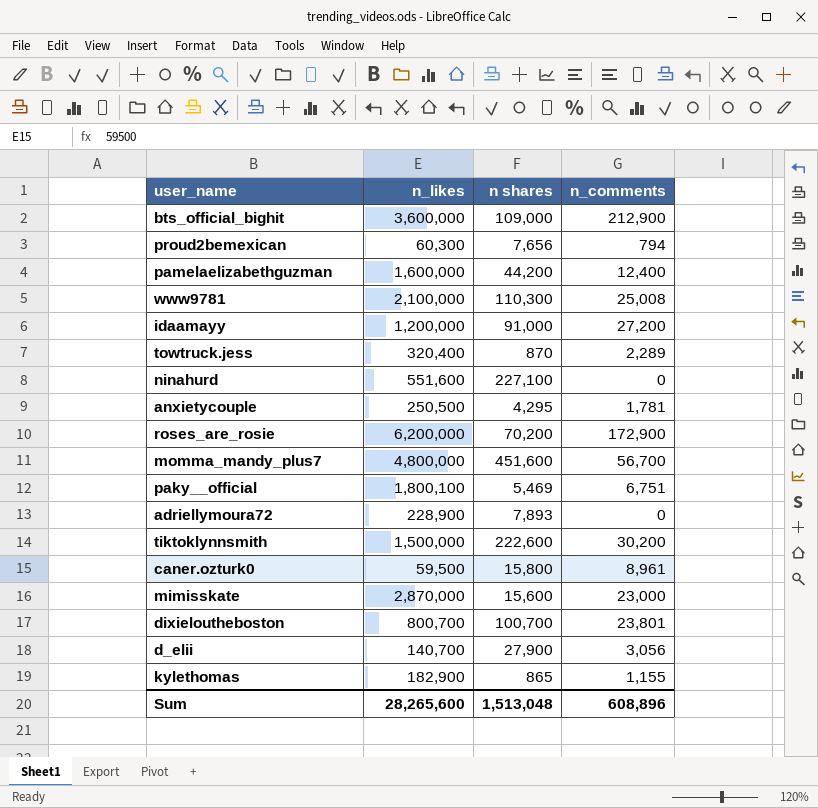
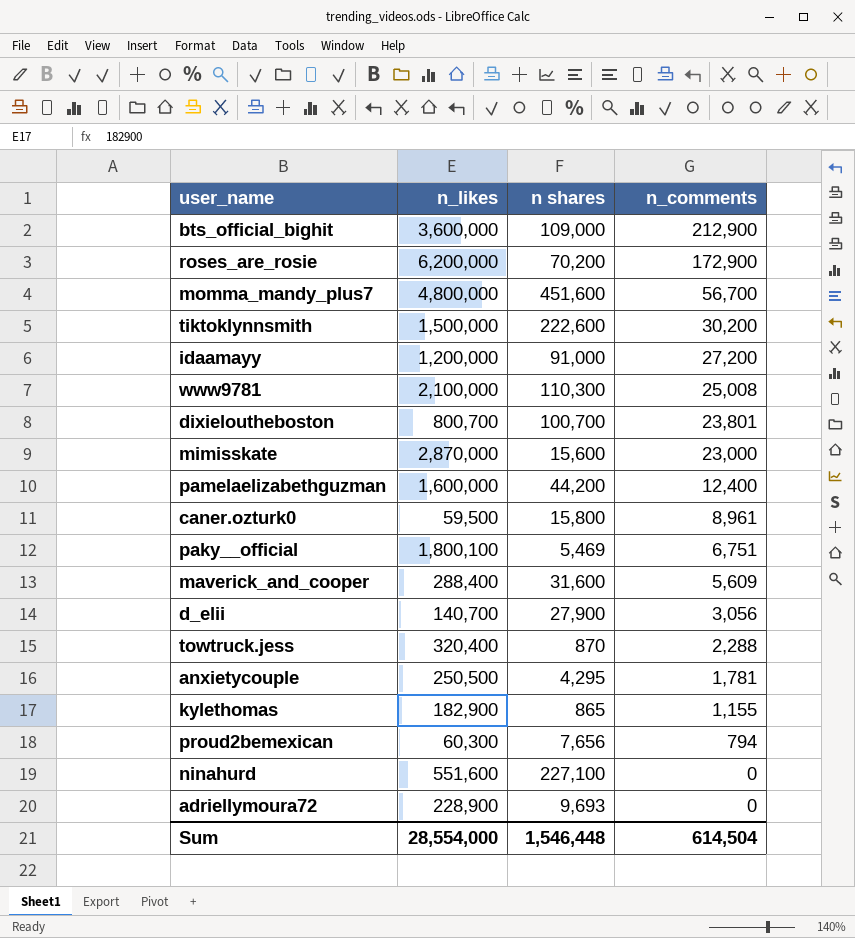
row order: none -> n_comments descending
row maverick_and_cooper: none -> 288,400 | 31,600 | 5,609
towtruck.jess | n_comments: 2,289 -> 2,288
adriellymoura72 | n shares: 7,893 -> 9,693
Sum | n_likes: 28,265,600 -> 28,554,000
Sum | n shares: 1,513,048 -> 1,546,448
Sum | n_comments: 608,896 -> 614,504

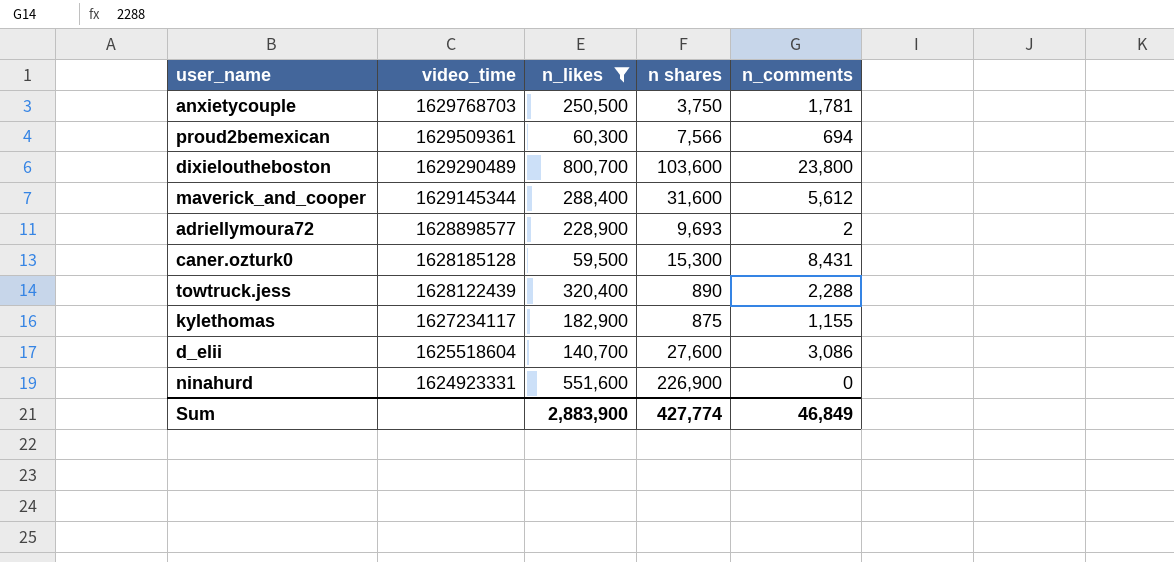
filter: none -> n_likes <= 800,700
row order: n_comments descending -> video_time descending
column video_time | position: none -> 2
anxietycouple | n shares: 4,295 -> 3,750
proud2bemexican | n shares: 7,656 -> 7,566
proud2bemexican | n_comments: 794 -> 694
dixieloutheboston | n shares: 100,700 -> 103,600
dixieloutheboston | n_comments: 23,801 -> 23,800
maverick_and_cooper | n_comments: 5,609 -> 5,612
adriellymoura72 | n_comments: 0 -> 2
caner.ozturk0 | n shares: 15,800 -> 15,300
caner.ozturk0 | n_comments: 8,961 -> 8,431
towtruck.jess | n shares: 870 -> 890
kylethomas | n shares: 865 -> 875
d_elii | n shares: 27,900 -> 27,600
d_elii | n_comments: 3,056 -> 3,086
ninahurd | n shares: 227,100 -> 226,900
Sum | n_likes: 28,554,000 -> 2,883,900
Sum | n shares: 1,546,448 -> 427,774
Sum | n_comments: 614,504 -> 46,849

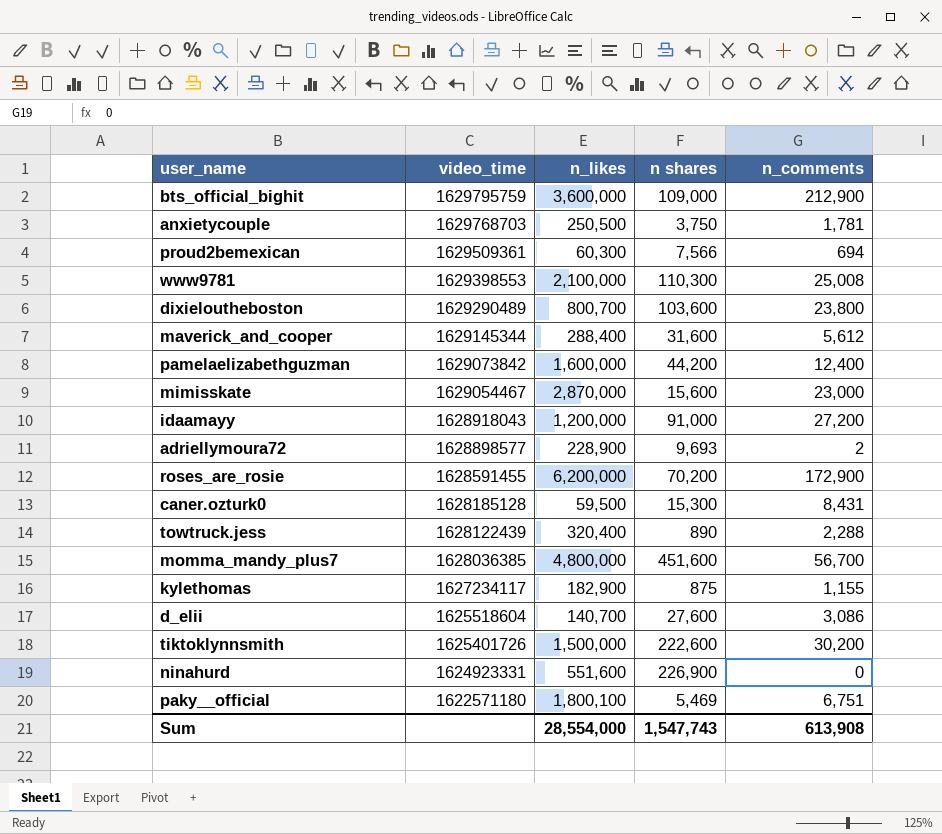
filter: n_likes <= 800,700 -> none
Sum | n_likes: 2,883,900 -> 28,554,000
Sum | n shares: 427,774 -> 1,547,743
Sum | n_comments: 46,849 -> 613,908

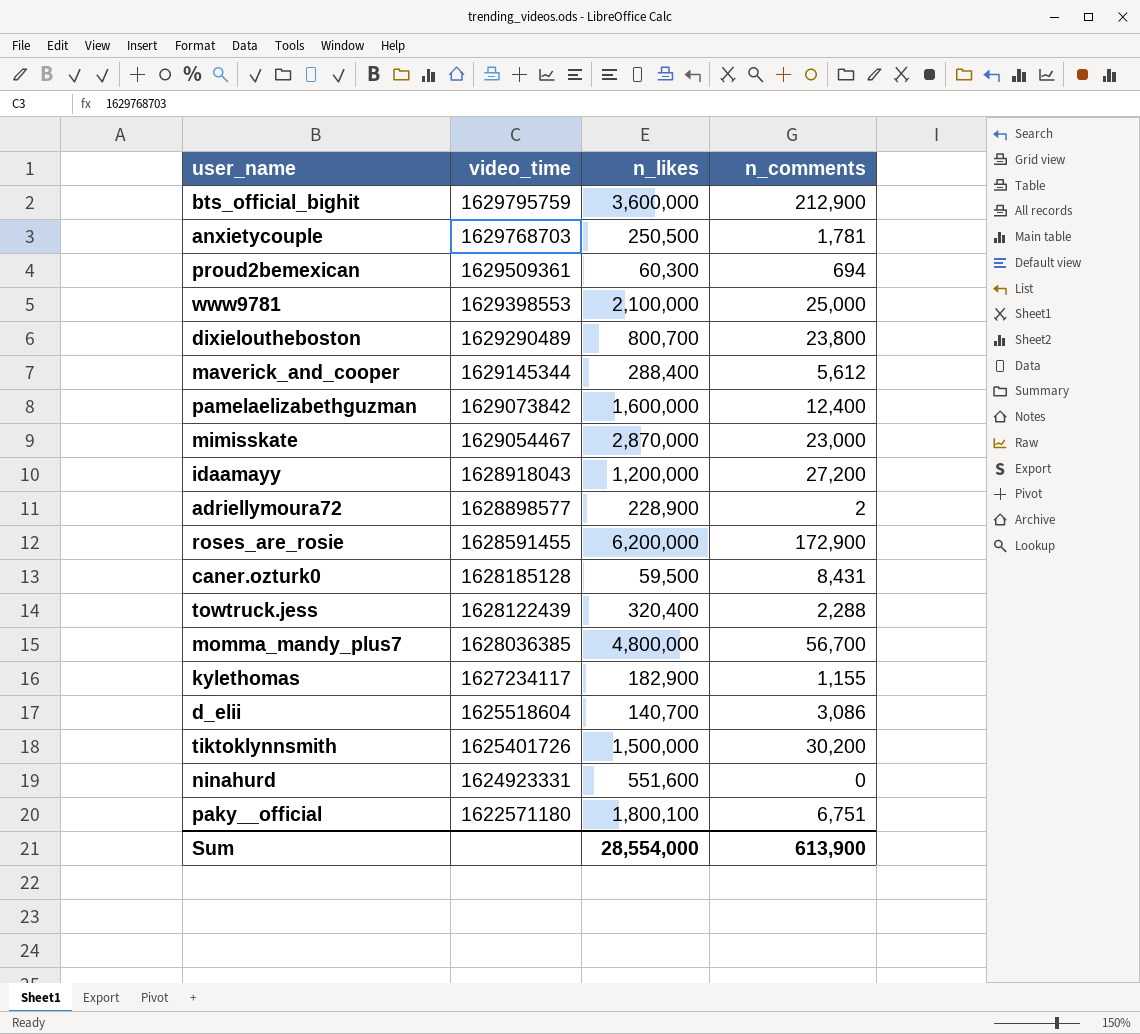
column n shares | position: 4 -> none
www9781 | n_comments: 25,008 -> 25,000
Sum | n_comments: 613,908 -> 613,900

